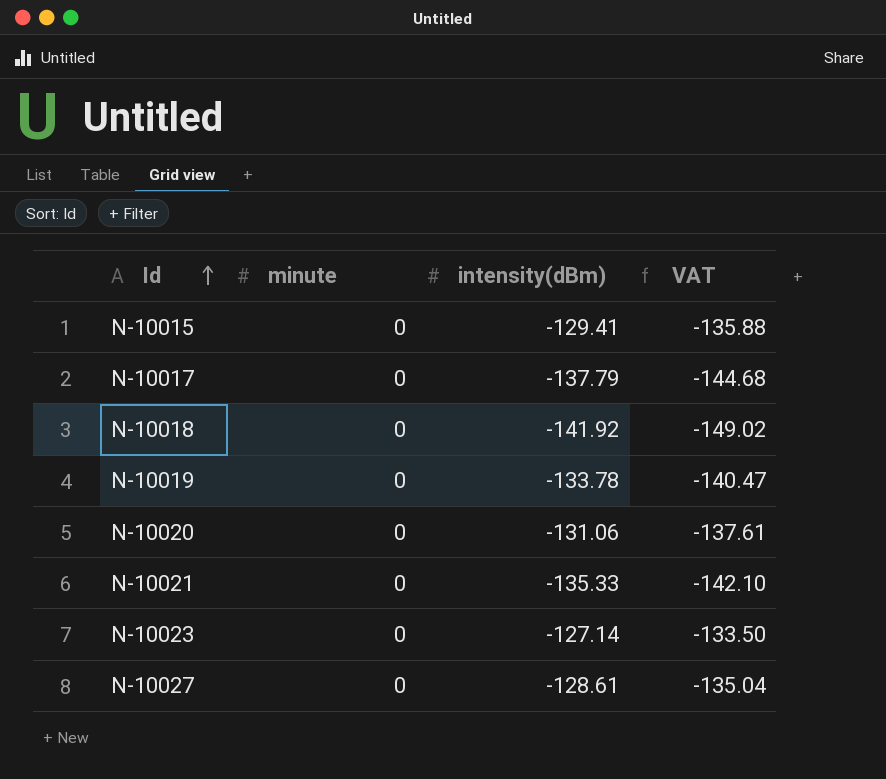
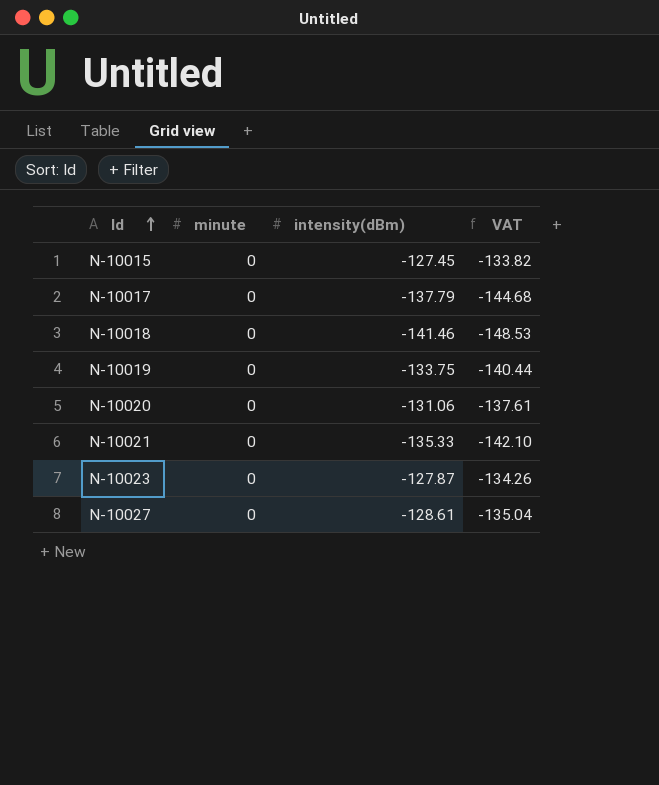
N-10015 | intensity(dBm): -129.41 -> -127.45
N-10015 | VAT: -135.88 -> -133.82
N-10018 | intensity(dBm): -141.92 -> -141.46
N-10018 | VAT: -149.02 -> -148.53
N-10019 | intensity(dBm): -133.78 -> -133.75
N-10019 | VAT: -140.47 -> -140.44
N-10023 | intensity(dBm): -127.14 -> -127.87
N-10023 | VAT: -133.50 -> -134.26

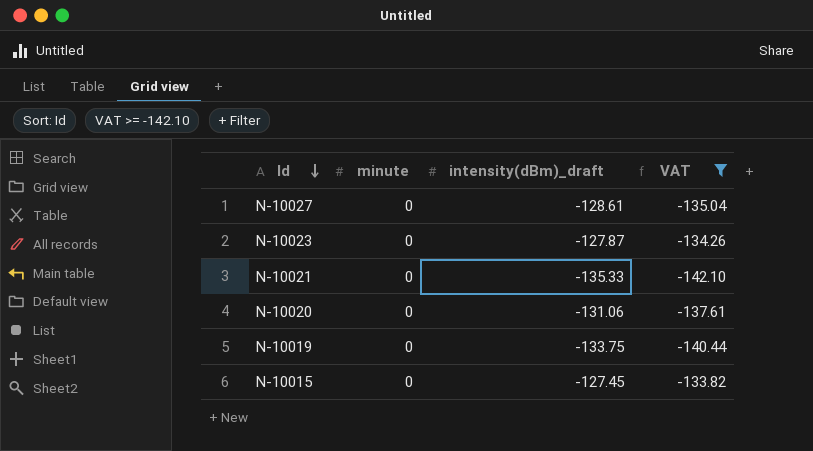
filter: none -> VAT >= -142.10
row order: Id ascending -> Id descending
column name: intensity(dBm) -> intensity(dBm)_draft

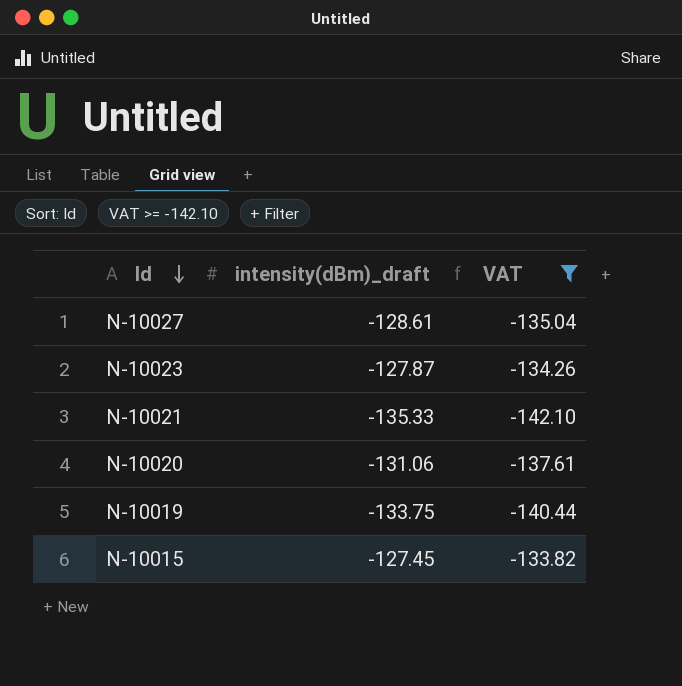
column minute | position: 2 -> none

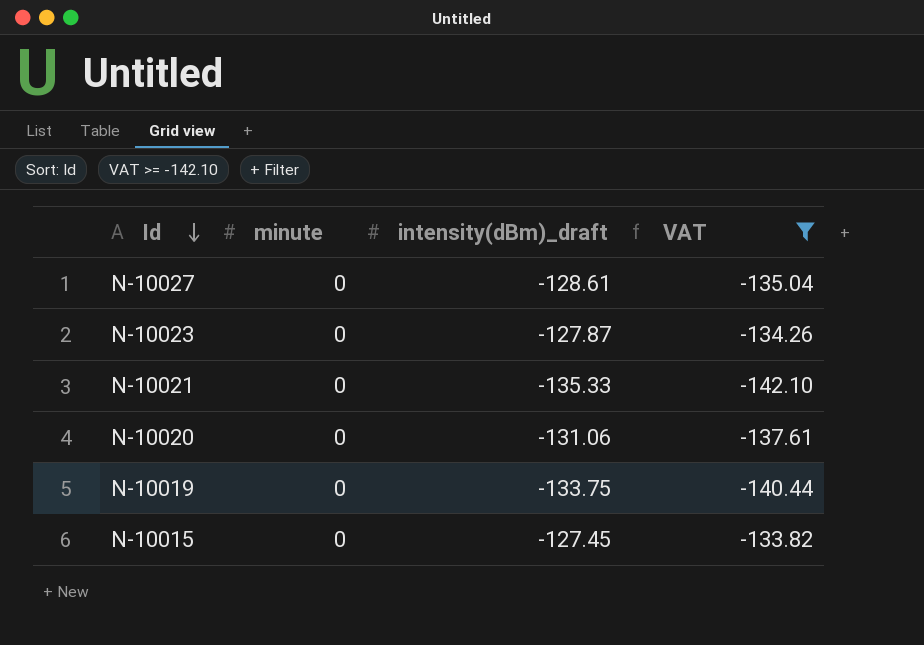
column minute | position: none -> 2

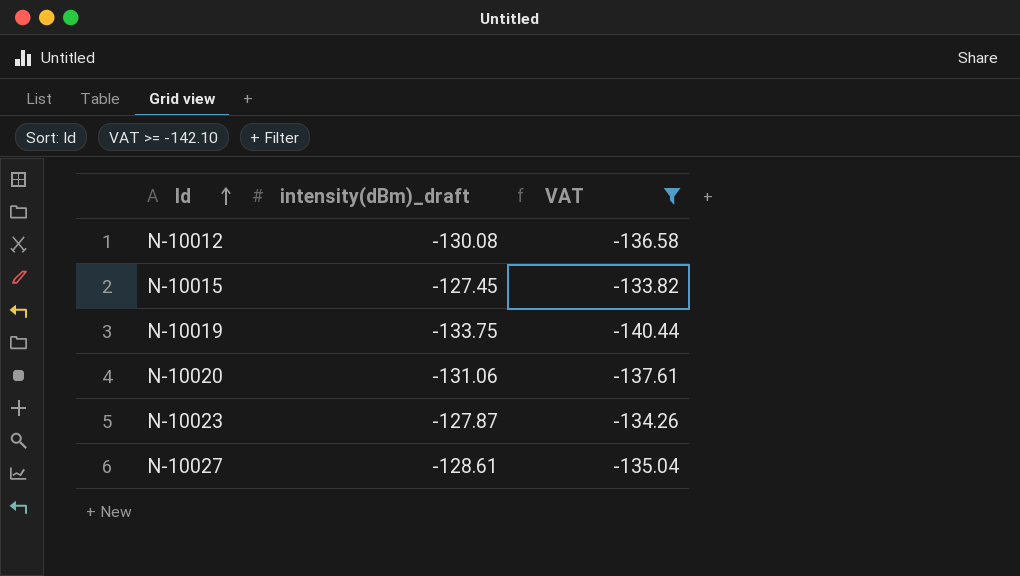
row order: Id descending -> Id ascending
column minute | position: 2 -> none
row N-10021: 0 | -135.33 | -142.10 -> none
row N-10012: none -> -130.08 | -136.58

